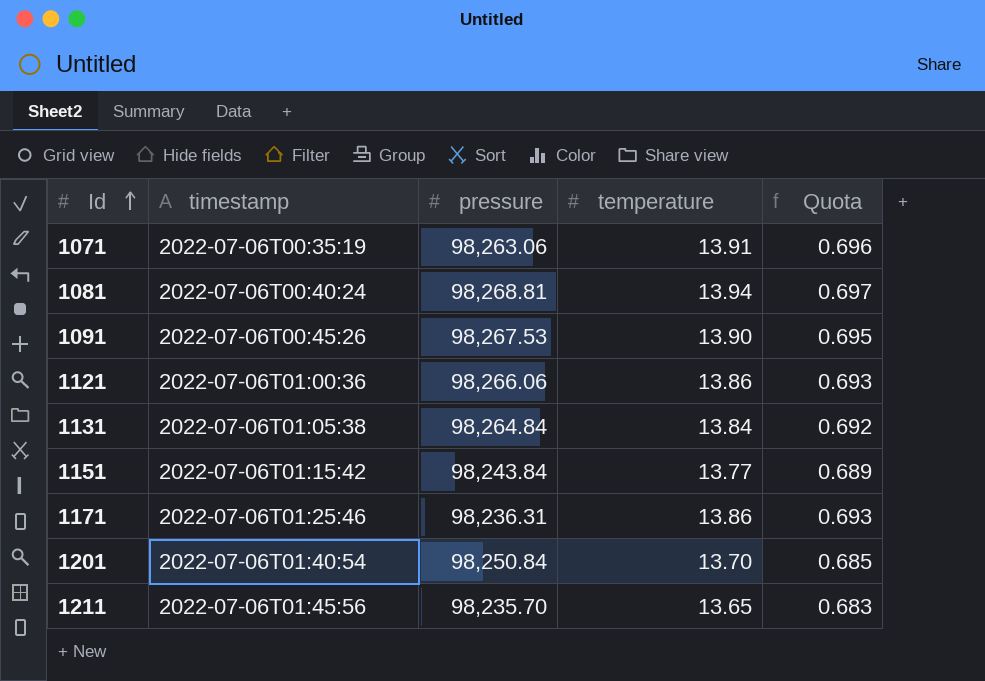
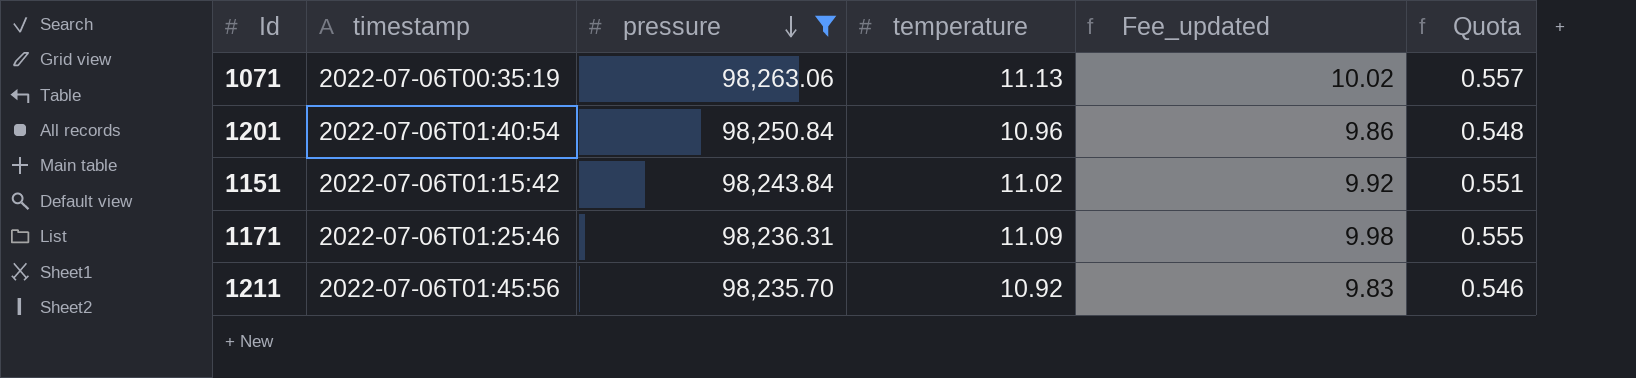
filter: none -> pressure <= 98,263.06
row order: Id ascending -> pressure descending
column Fee_updated | formula: none -> [temperature] * 0.9
1071 | temperature: 13.91 -> 11.13
1071 | Quota: 0.696 -> 0.557
1201 | temperature: 13.70 -> 10.96
1201 | Quota: 0.685 -> 0.548
1151 | temperature: 13.77 -> 11.02
1151 | Quota: 0.689 -> 0.551
1171 | temperature: 13.86 -> 11.09
1171 | Quota: 0.693 -> 0.555
1211 | temperature: 13.65 -> 10.92
1211 | Quota: 0.683 -> 0.546

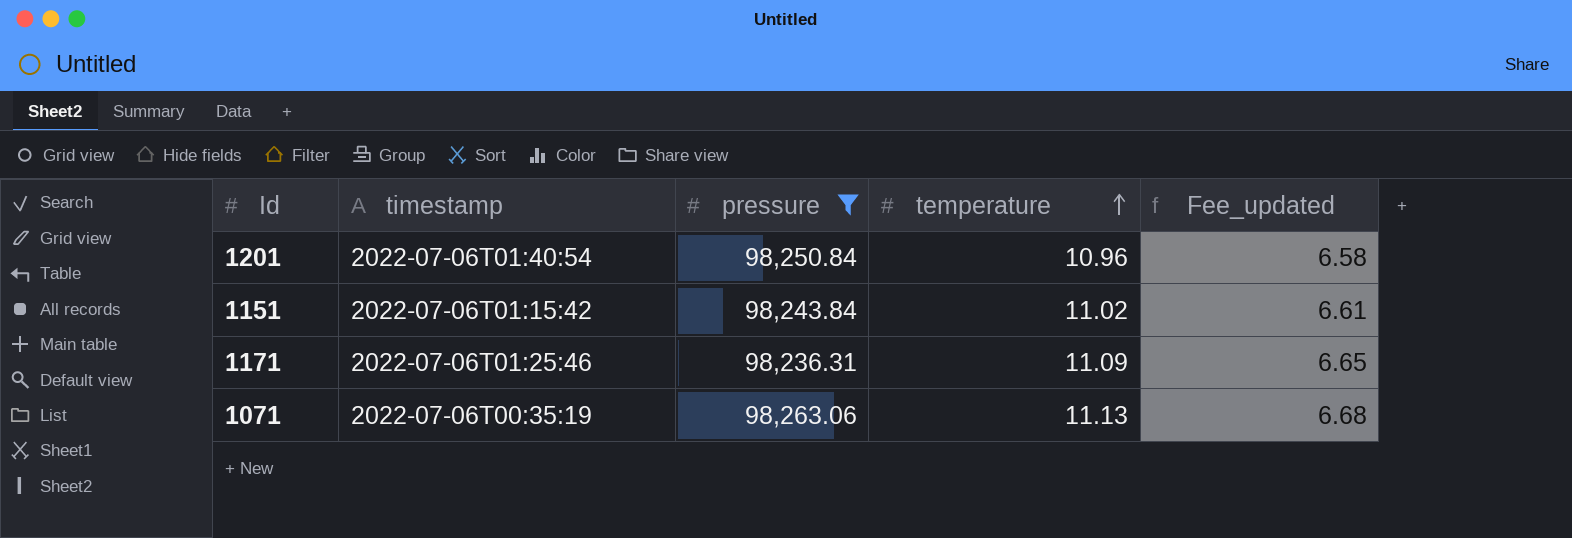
row order: pressure descending -> temperature ascending
column Quota | formula: [temperature] * 0.05 -> none
column Fee_updated | formula: [temperature] * 0.9 -> [temperature] * 0.6
row 1211: 2022-07-06T01:45:56 | 98,235.70 | 10.92 | 9.83 | 0.546 -> none

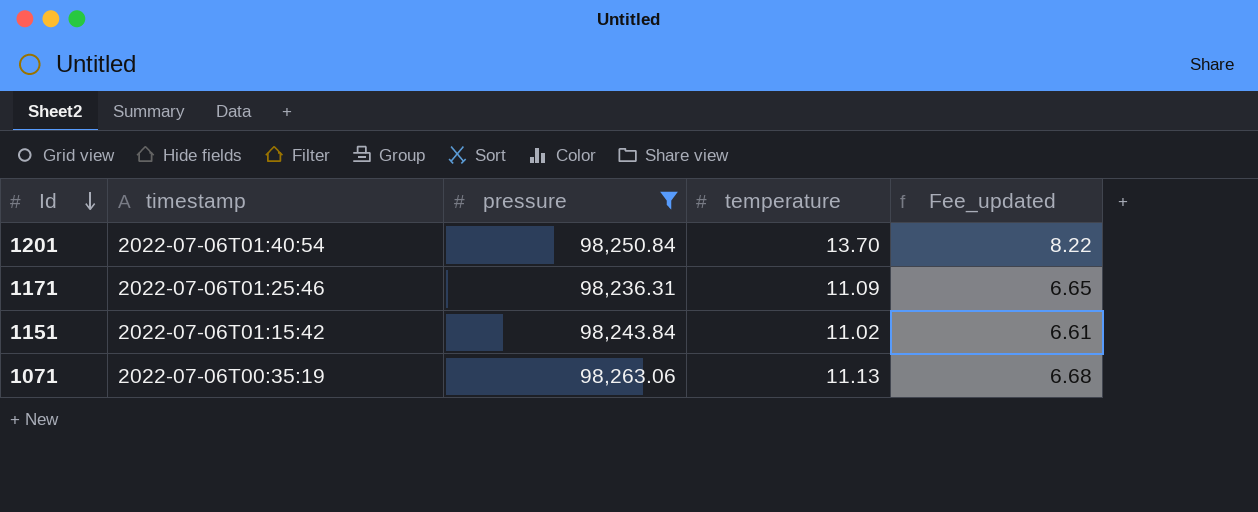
row order: temperature ascending -> Id descending
1201 | temperature: 10.96 -> 13.70
1201 | Fee_updated: 6.58 -> 8.22

